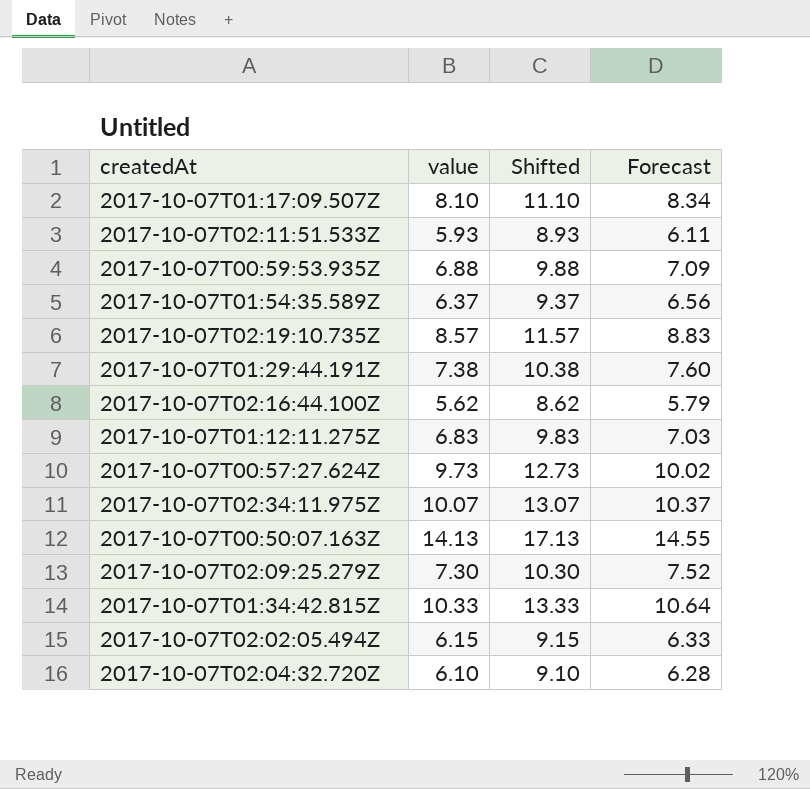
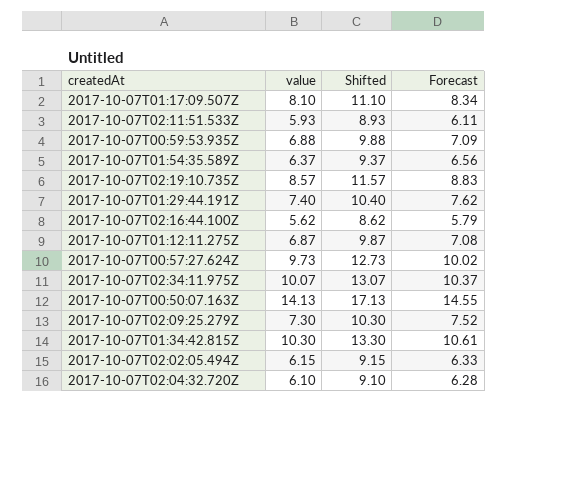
2017-10-07T01:29:44.191Z | value: 7.38 -> 7.40
2017-10-07T01:29:44.191Z | Shifted: 10.38 -> 10.40
2017-10-07T01:29:44.191Z | Forecast: 7.60 -> 7.62
2017-10-07T01:12:11.275Z | value: 6.83 -> 6.87
2017-10-07T01:12:11.275Z | Shifted: 9.83 -> 9.87
2017-10-07T01:12:11.275Z | Forecast: 7.03 -> 7.08
2017-10-07T01:34:42.815Z | value: 10.33 -> 10.30
2017-10-07T01:34:42.815Z | Shifted: 13.33 -> 13.30
2017-10-07T01:34:42.815Z | Forecast: 10.64 -> 10.61

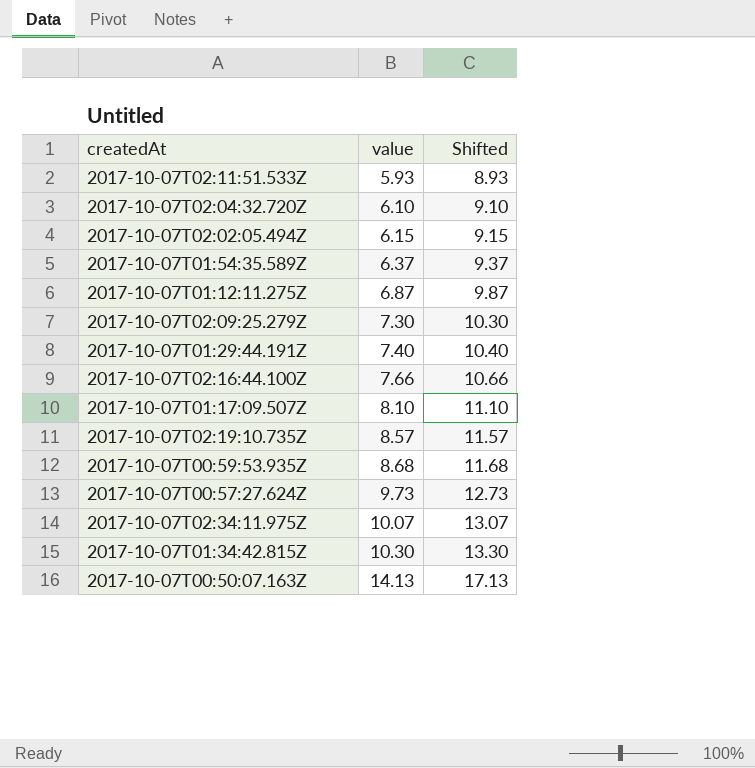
row order: none -> value ascending
column Forecast | formula: [value] * 1.03 -> none
2017-10-07T02:16:44.100Z | value: 5.62 -> 7.66
2017-10-07T02:16:44.100Z | Shifted: 8.62 -> 10.66
2017-10-07T00:59:53.935Z | value: 6.88 -> 8.68
2017-10-07T00:59:53.935Z | Shifted: 9.88 -> 11.68

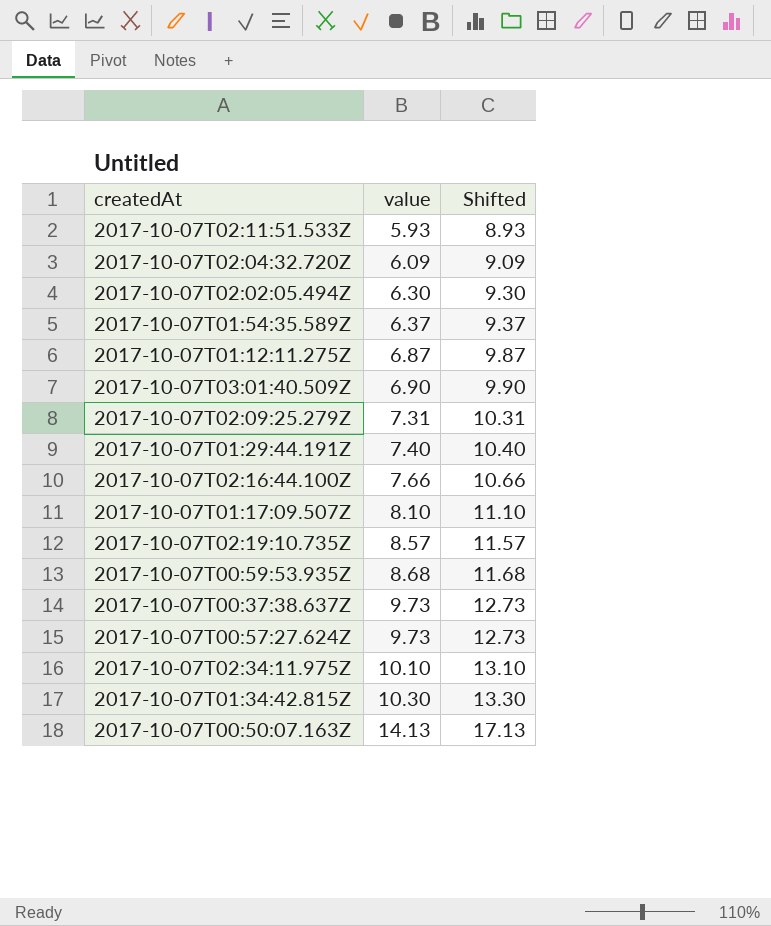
2017-10-07T02:04:32.720Z | value: 6.10 -> 6.09
2017-10-07T02:04:32.720Z | Shifted: 9.10 -> 9.09
2017-10-07T02:02:05.494Z | value: 6.15 -> 6.30
2017-10-07T02:02:05.494Z | Shifted: 9.15 -> 9.30
row 2017-10-07T03:01:40.509Z: none -> 6.90 | 9.90
2017-10-07T02:09:25.279Z | value: 7.30 -> 7.31
2017-10-07T02:09:25.279Z | Shifted: 10.30 -> 10.31
row 2017-10-07T00:37:38.637Z: none -> 9.73 | 12.73
2017-10-07T02:34:11.975Z | value: 10.07 -> 10.10
2017-10-07T02:34:11.975Z | Shifted: 13.07 -> 13.10

